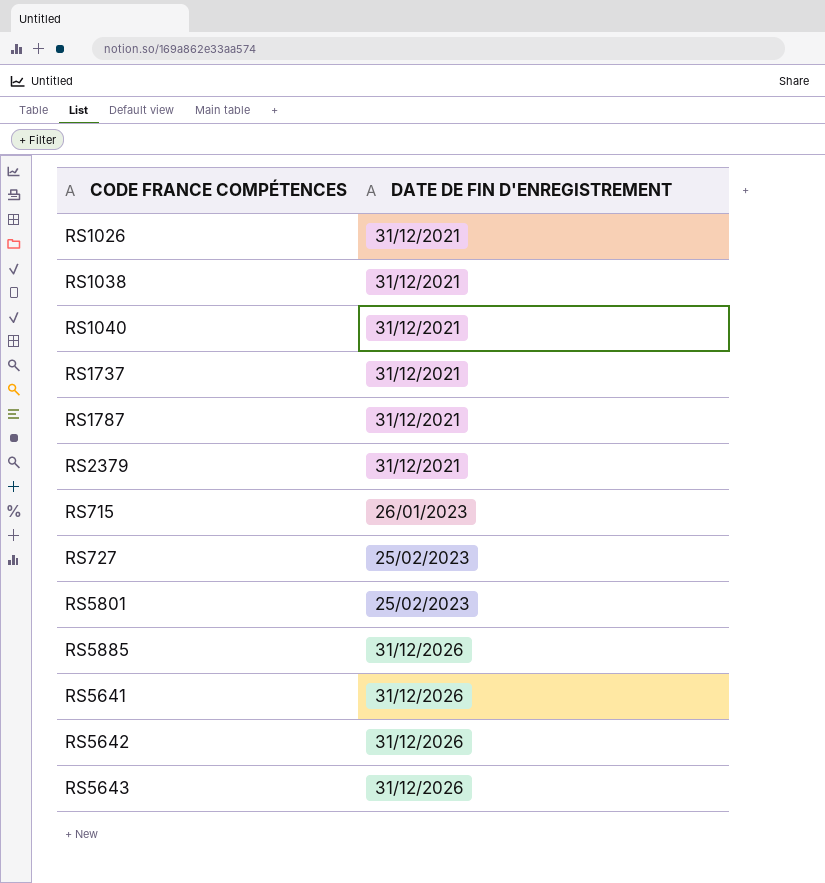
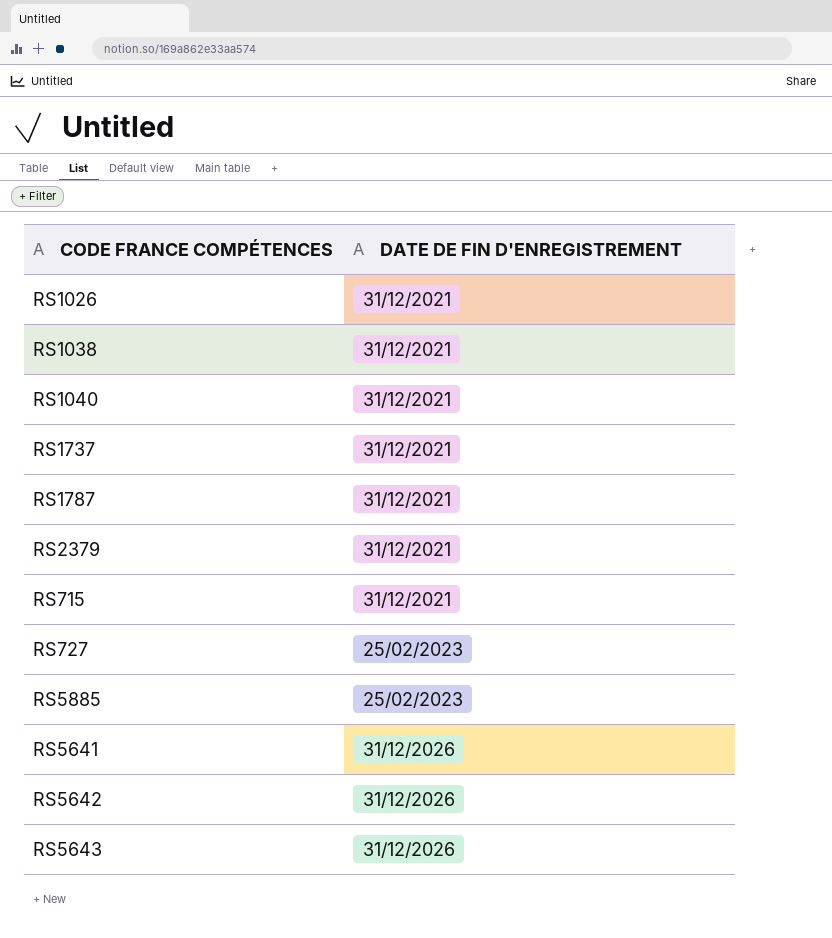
row RS5801: 25/02/2023 -> none
RS715 | DATE DE FIN D'ENREGISTREMENT: 26/01/2023 -> 31/12/2021
RS5885 | DATE DE FIN D'ENREGISTREMENT: 31/12/2026 -> 25/02/2023

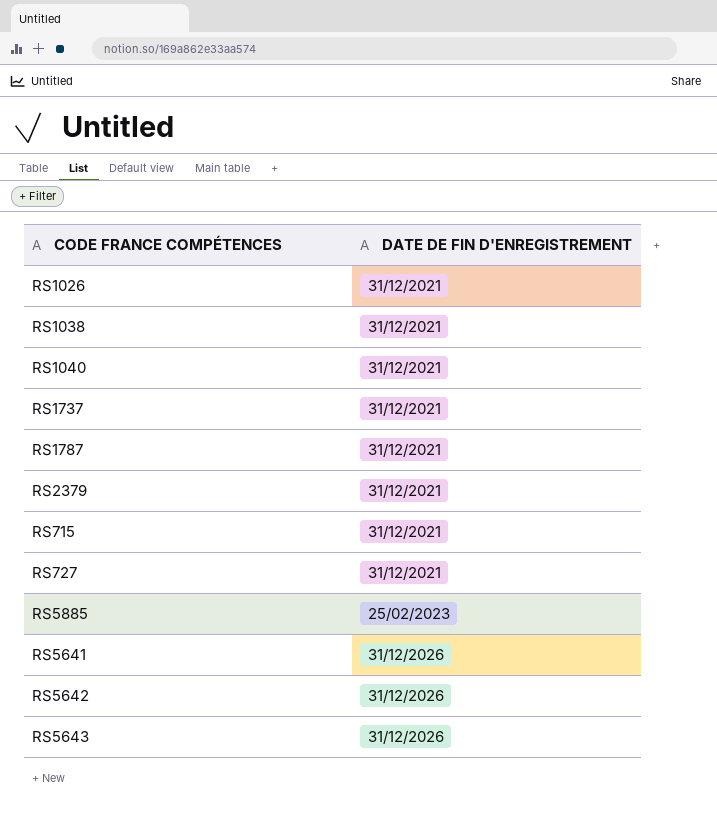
RS727 | DATE DE FIN D'ENREGISTREMENT: 25/02/2023 -> 31/12/2021

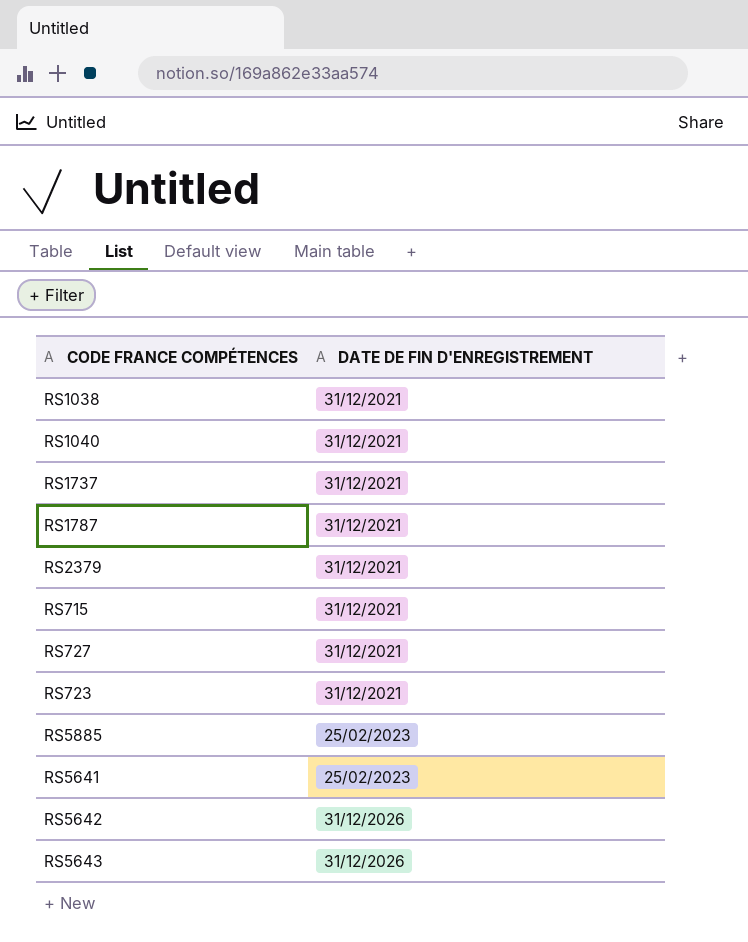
row RS1026: 31/12/2021 -> none
row RS723: none -> 31/12/2021
RS5641 | DATE DE FIN D'ENREGISTREMENT: 31/12/2026 -> 25/02/2023

